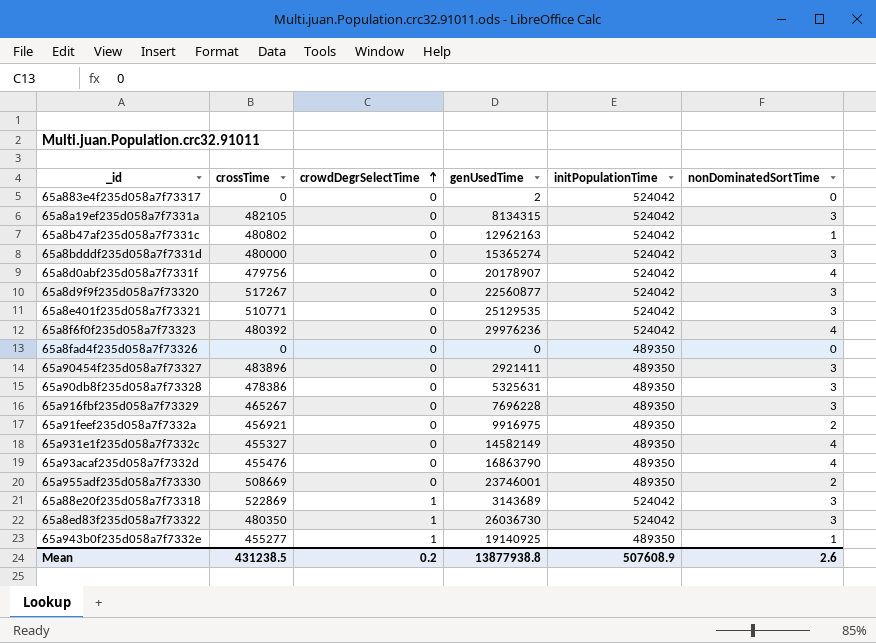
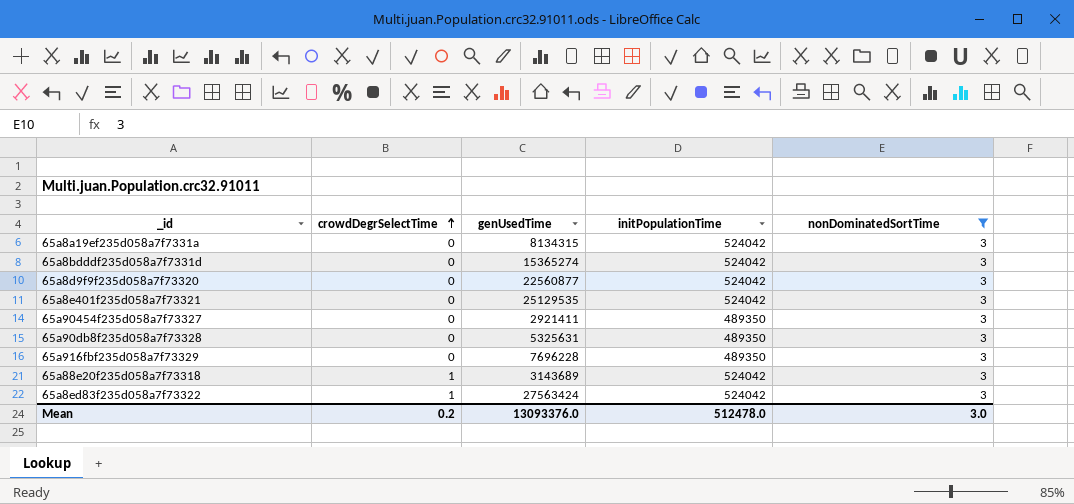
filter: none -> nonDominatedSortTime = 3
column crossTime | position: 2 -> none
65a8ed83f235d058a7f73322 | genUsedTime: 26036730 -> 27563424
Mean | genUsedTime: 13877938.8 -> 13093376.0
Mean | initPopulationTime: 507608.9 -> 512478.0
Mean | nonDominatedSortTime: 2.6 -> 3.0

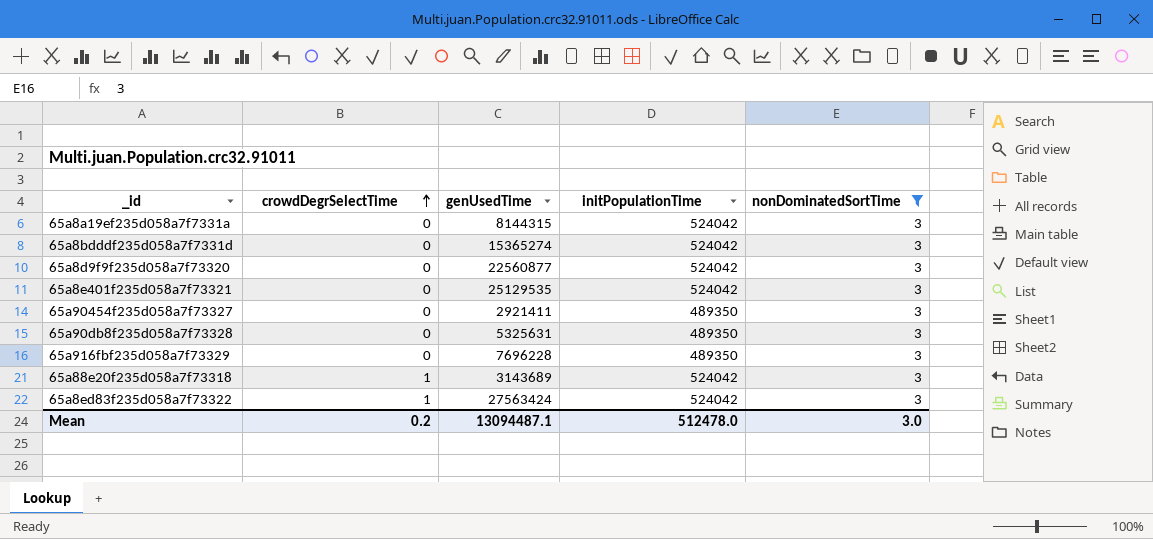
65a8a19ef235d058a7f7331a | genUsedTime: 8134315 -> 8144315
Mean | genUsedTime: 13093376.0 -> 13094487.1

